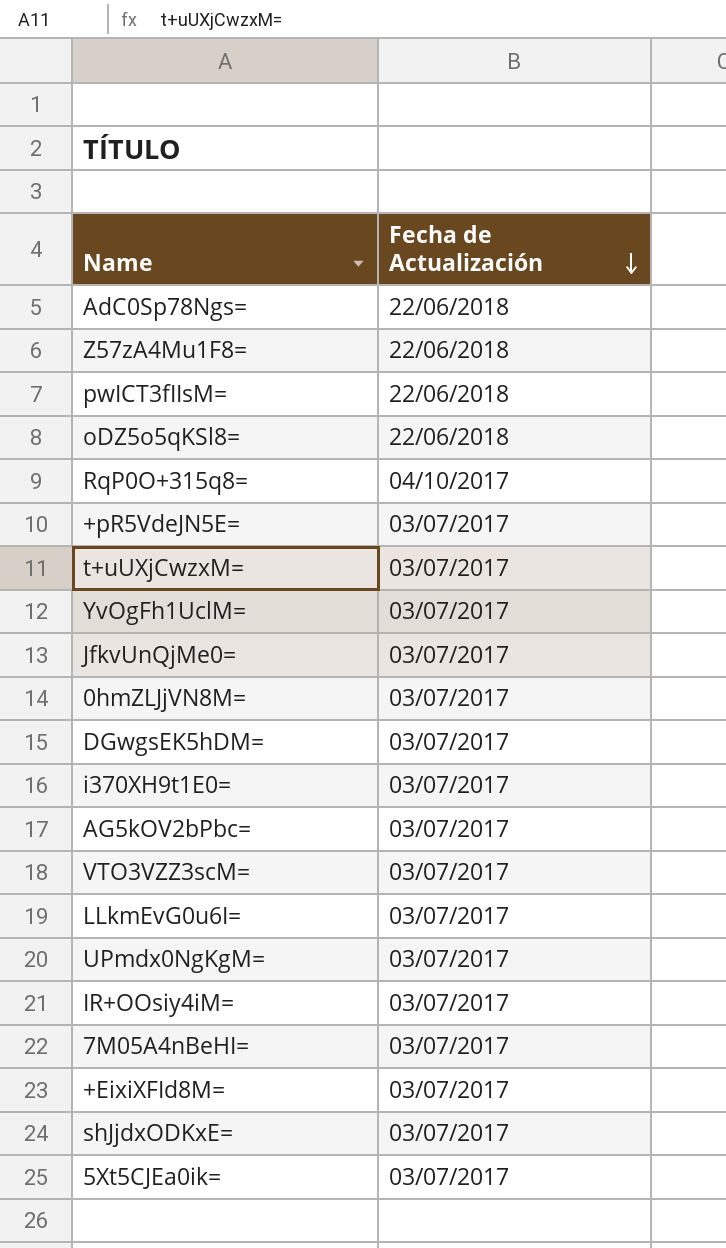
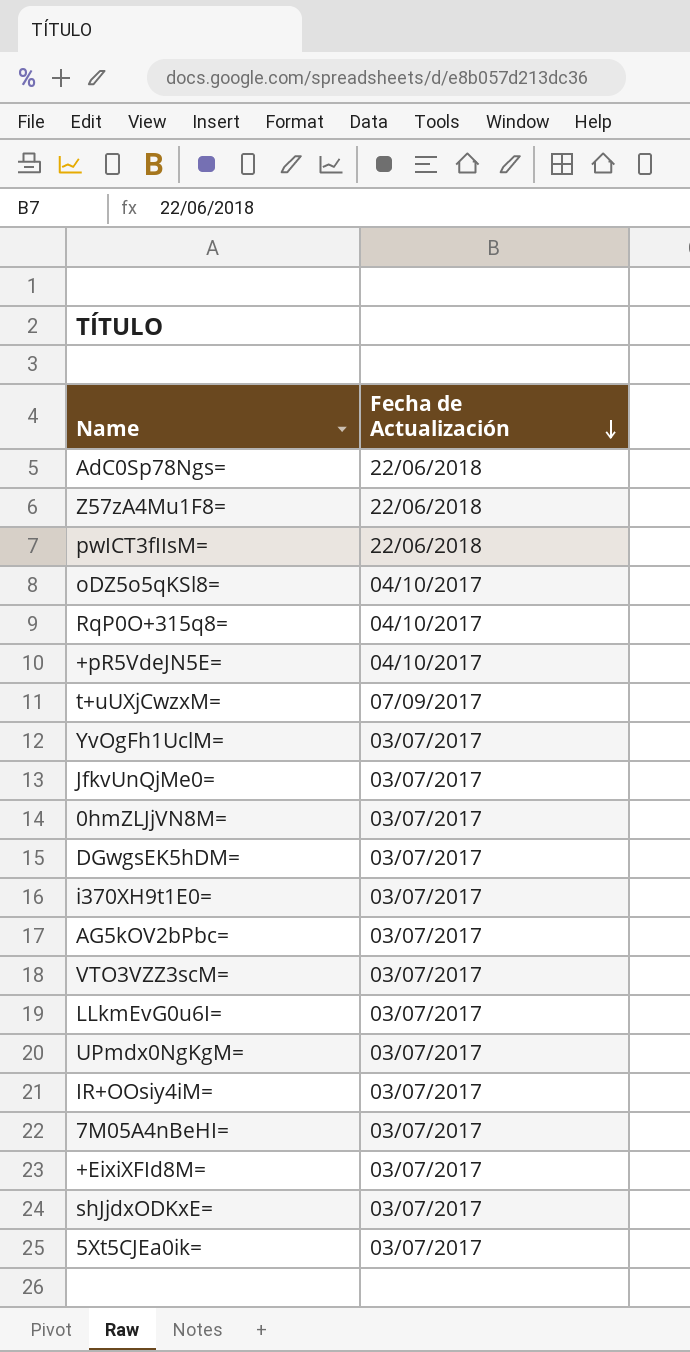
oDZ5o5qKSl8= | Fecha de Actualización: 22/06/2018 -> 04/10/2017
+pR5VdeJN5E= | Fecha de Actualización: 03/07/2017 -> 04/10/2017
t+uUXjCwzxM= | Fecha de Actualización: 03/07/2017 -> 07/09/2017

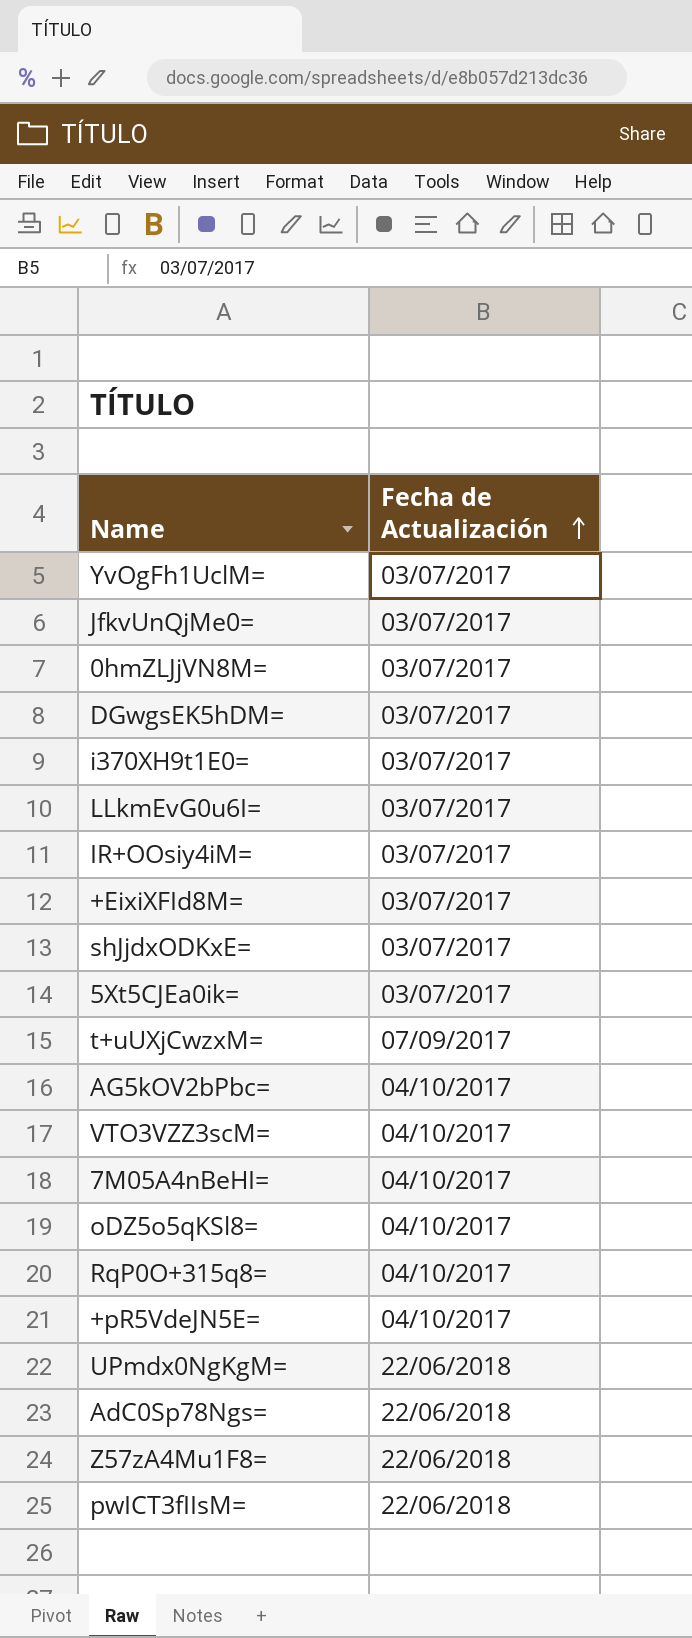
row order: Fecha de Actualización descending -> Fecha de Actualización ascending
AG5kOV2bPbc= | Fecha de Actualización: 03/07/2017 -> 04/10/2017
VTO3VZZ3scM= | Fecha de Actualización: 03/07/2017 -> 04/10/2017
7M05A4nBeHI= | Fecha de Actualización: 03/07/2017 -> 04/10/2017
UPmdx0NgKgM= | Fecha de Actualización: 03/07/2017 -> 22/06/2018

